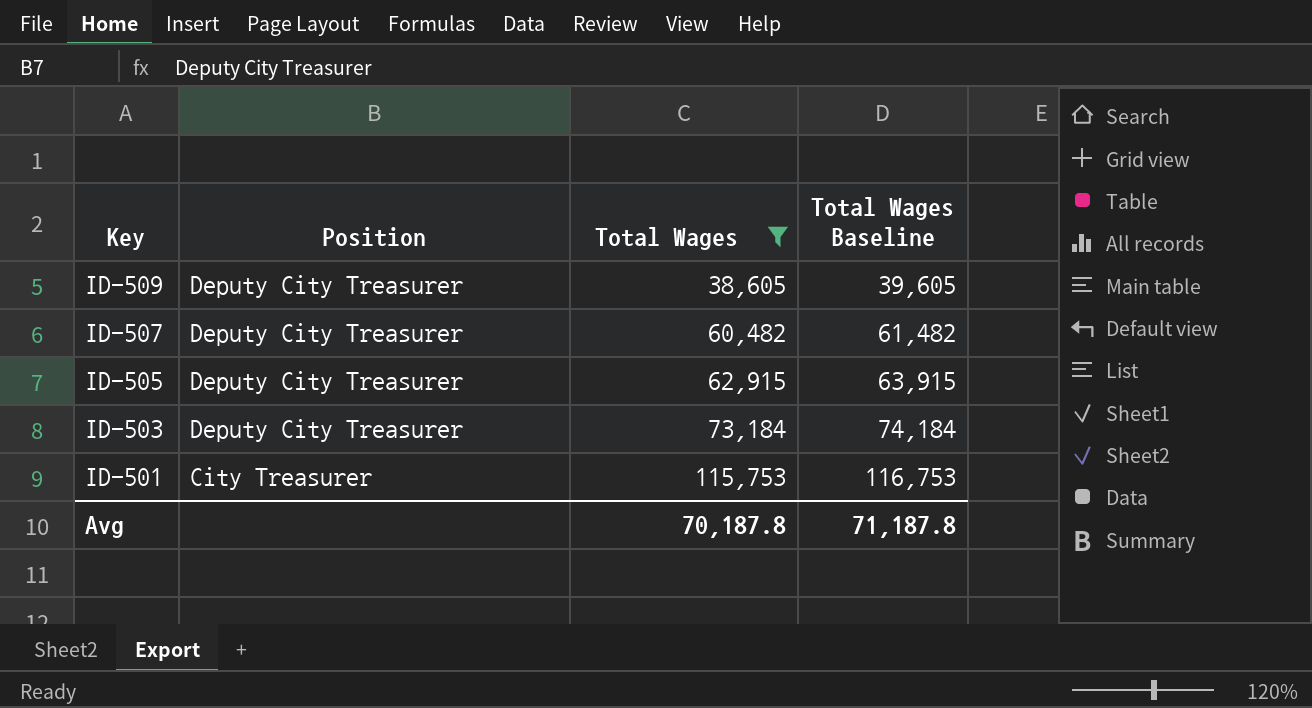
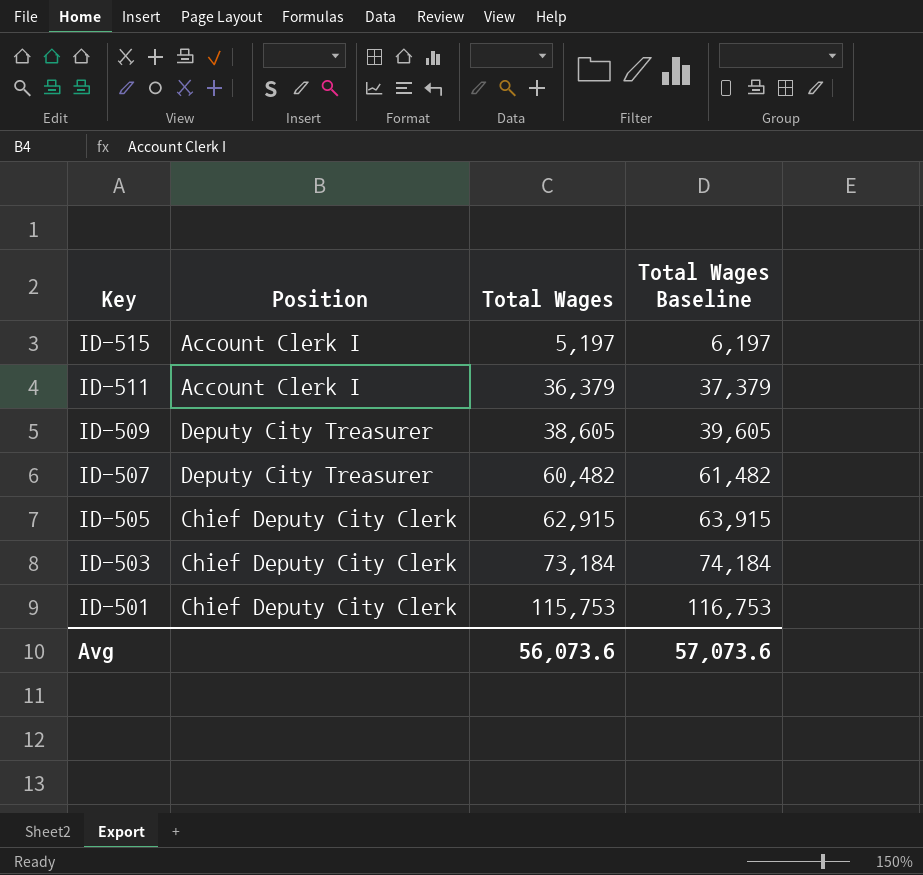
filter: Total Wages >= 38,605 -> none
ID-505 | Position: Deputy City Treasurer -> Chief Deputy City Clerk
ID-503 | Position: Deputy City Treasurer -> Chief Deputy City Clerk
ID-501 | Position: City Treasurer -> Chief Deputy City Clerk
Avg | Total Wages: 70,187.8 -> 56,073.6
Avg | Total Wages Baseline: 71,187.8 -> 57,073.6

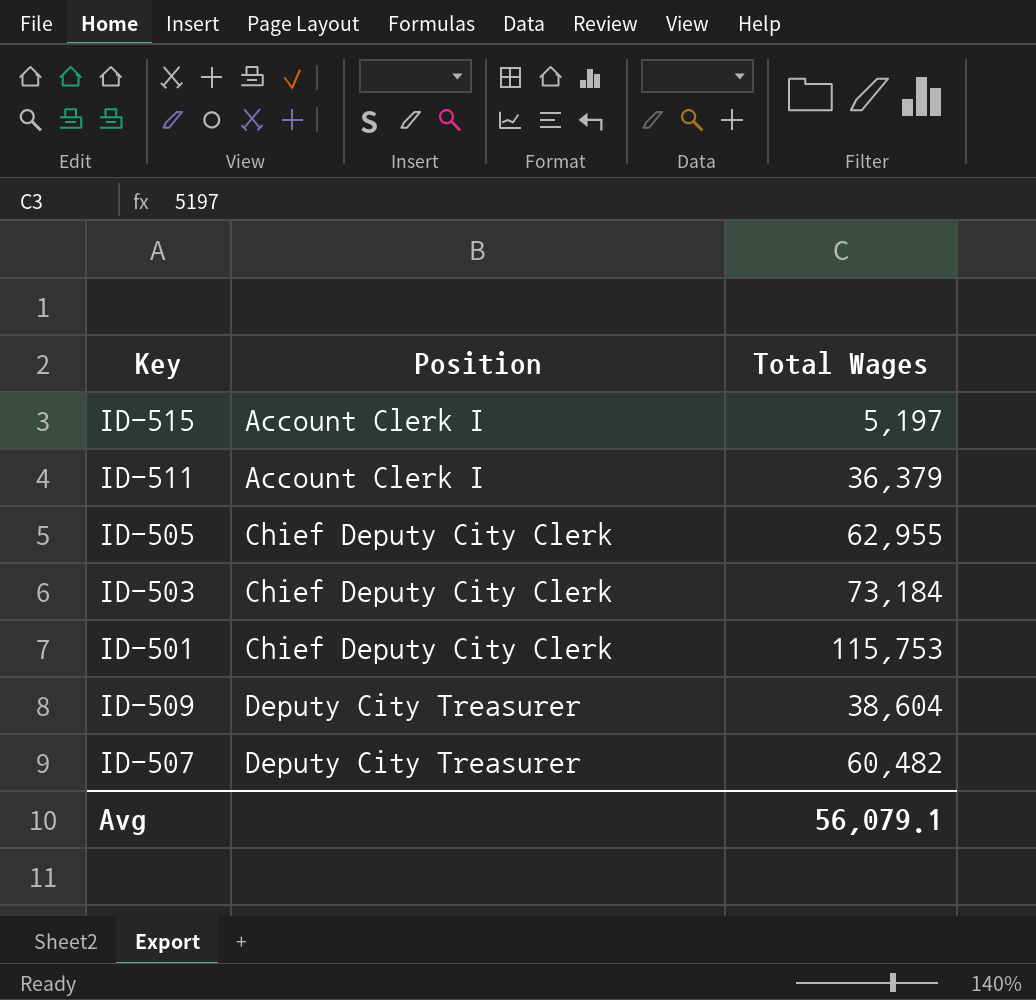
row order: Key descending -> Position ascending
column Total Wages Baseline | formula: [Total Wages] + 1000 -> none
ID-505 | Total Wages: 62,915 -> 62,955
ID-509 | Total Wages: 38,605 -> 38,604
Avg | Total Wages: 56,073.6 -> 56,079.1

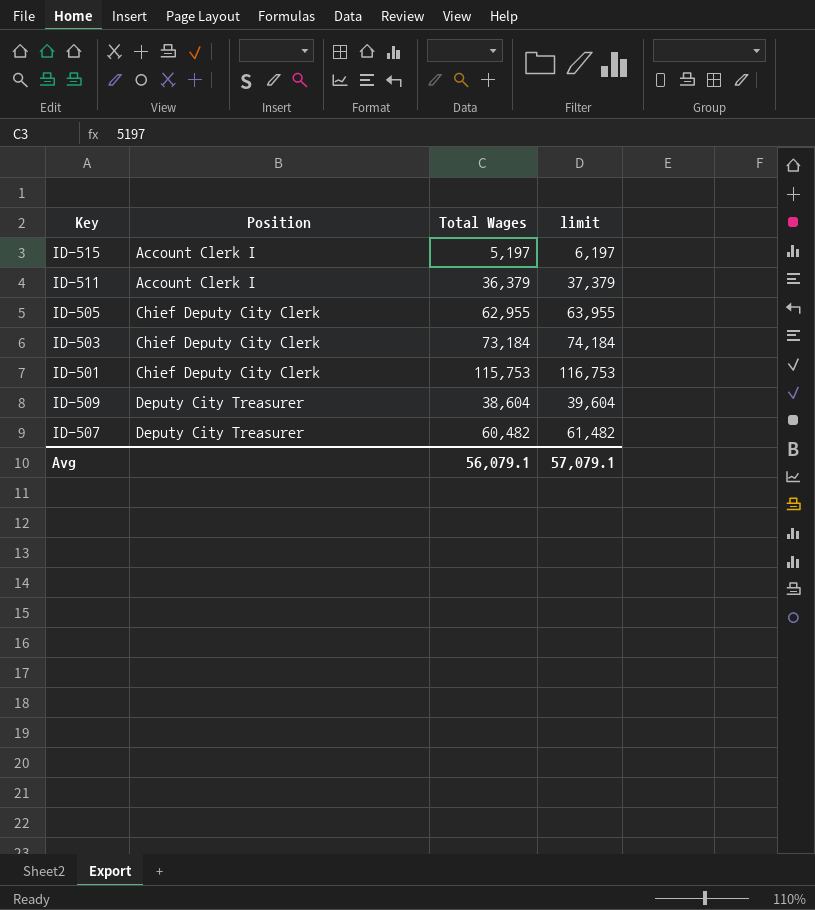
column limit | formula: none -> [Total Wages] + 1000

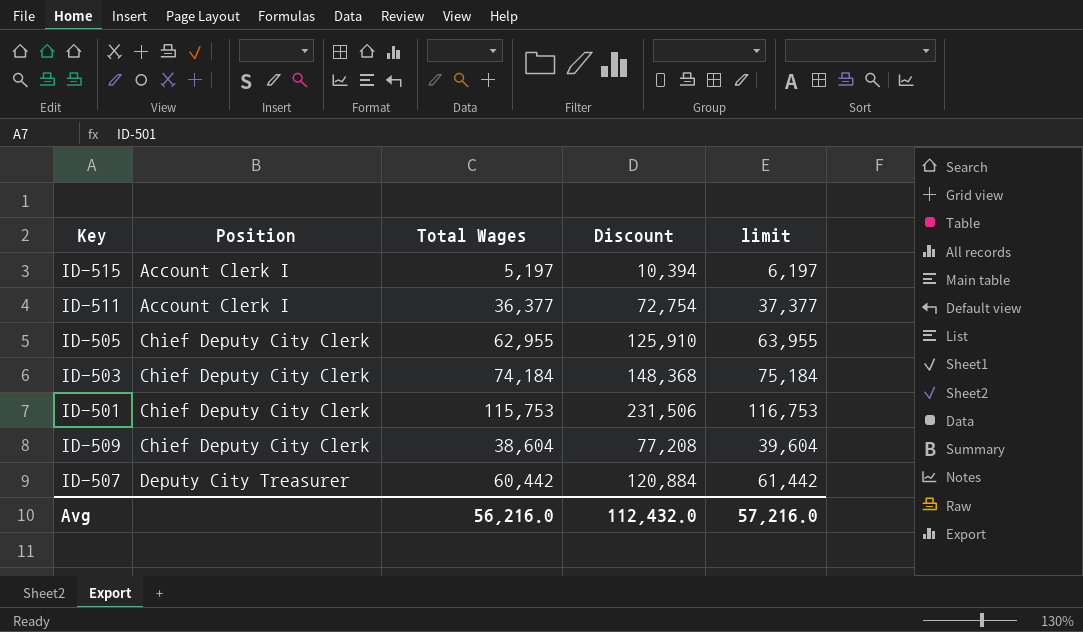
column Discount | formula: none -> [Total Wages] * 2
ID-511 | Total Wages: 36,379 -> 36,377
ID-511 | limit: 37,379 -> 37,377
ID-503 | Total Wages: 73,184 -> 74,184
ID-503 | limit: 74,184 -> 75,184
ID-509 | Position: Deputy City Treasurer -> Chief Deputy City Clerk
ID-507 | Total Wages: 60,482 -> 60,442
ID-507 | limit: 61,482 -> 61,442
Avg | Total Wages: 56,079.1 -> 56,216.0
Avg | limit: 57,079.1 -> 57,216.0

